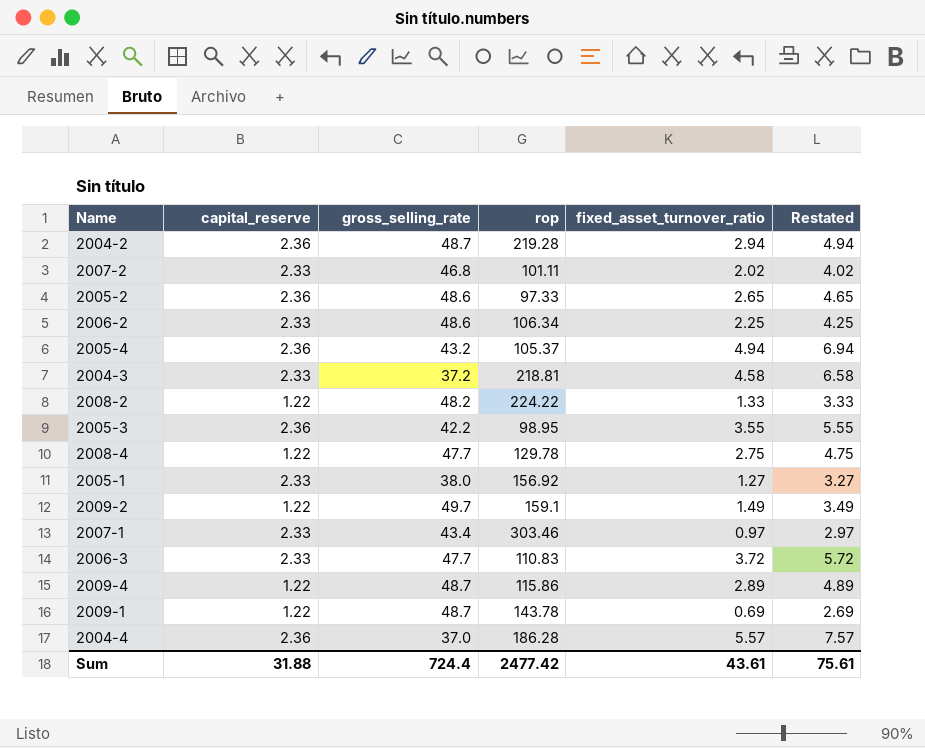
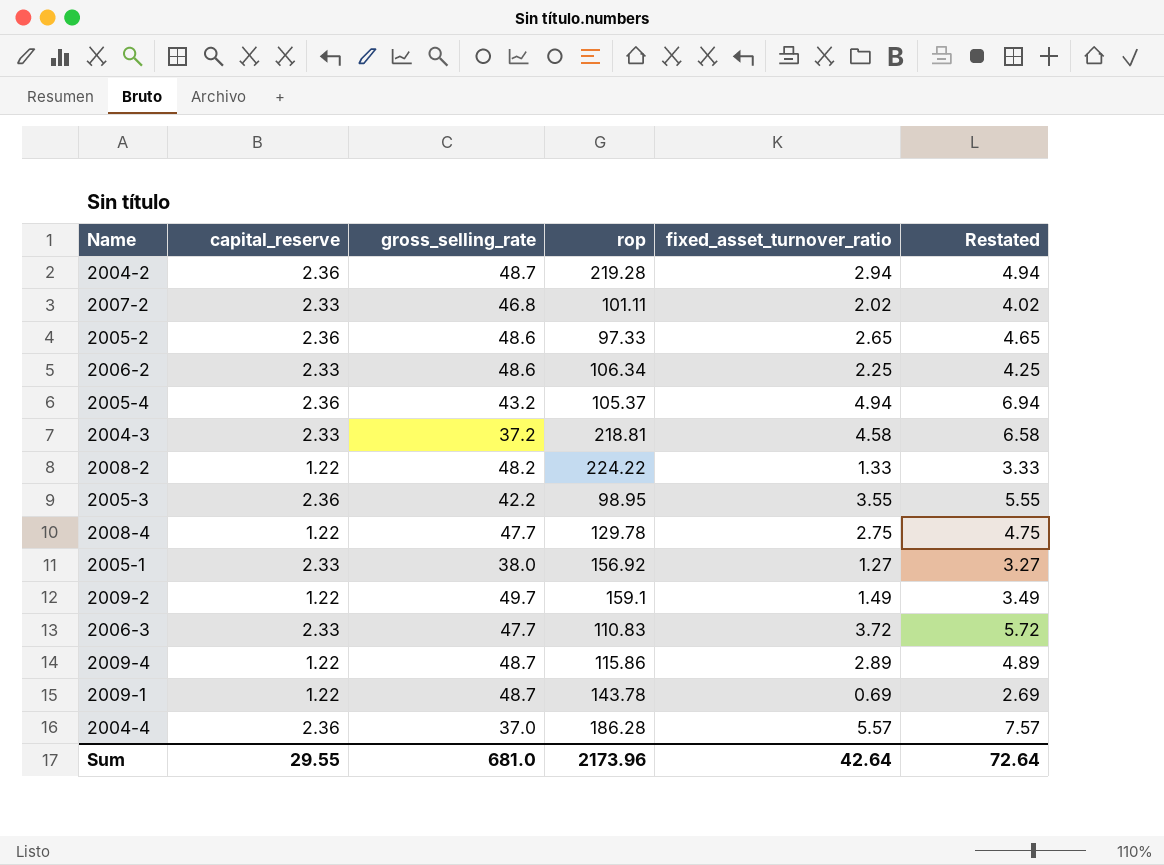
row 2007-1: 2.33 | 43.4 | 303.46 | 0.97 | 2.97 -> none
Sum | capital_reserve: 31.88 -> 29.55
Sum | gross_selling_rate: 724.4 -> 681.0
Sum | rop: 2477.42 -> 2173.96
Sum | fixed_asset_turnover_ratio: 43.61 -> 42.64
Sum | Restated: 75.61 -> 72.64

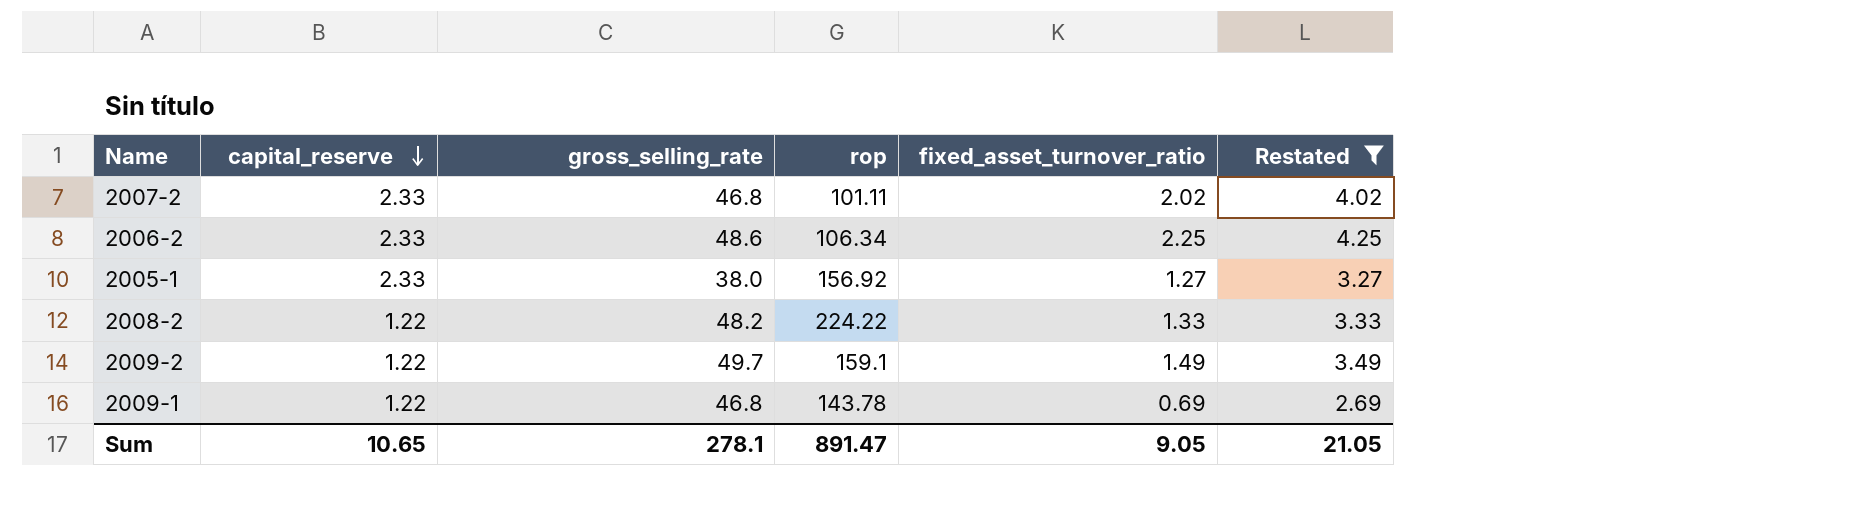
filter: none -> Restated <= 4.25
row order: none -> capital_reserve descending
2009-1 | gross_selling_rate: 48.7 -> 46.8
Sum | capital_reserve: 29.55 -> 10.65
Sum | gross_selling_rate: 681.0 -> 278.1
Sum | rop: 2173.96 -> 891.47
Sum | fixed_asset_turnover_ratio: 42.64 -> 9.05
Sum | Restated: 72.64 -> 21.05

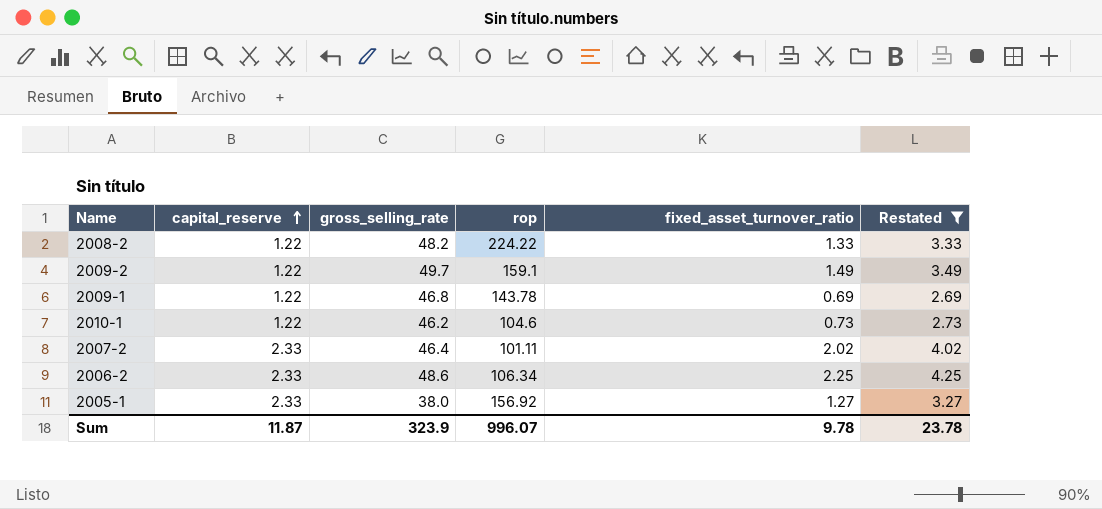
row order: capital_reserve descending -> capital_reserve ascending
row 2010-1: none -> 1.22 | 46.2 | 104.6 | 0.73 | 2.73
2007-2 | gross_selling_rate: 46.8 -> 46.4
Sum | capital_reserve: 10.65 -> 11.87
Sum | gross_selling_rate: 278.1 -> 323.9
Sum | rop: 891.47 -> 996.07
Sum | fixed_asset_turnover_ratio: 9.05 -> 9.78
Sum | Restated: 21.05 -> 23.78

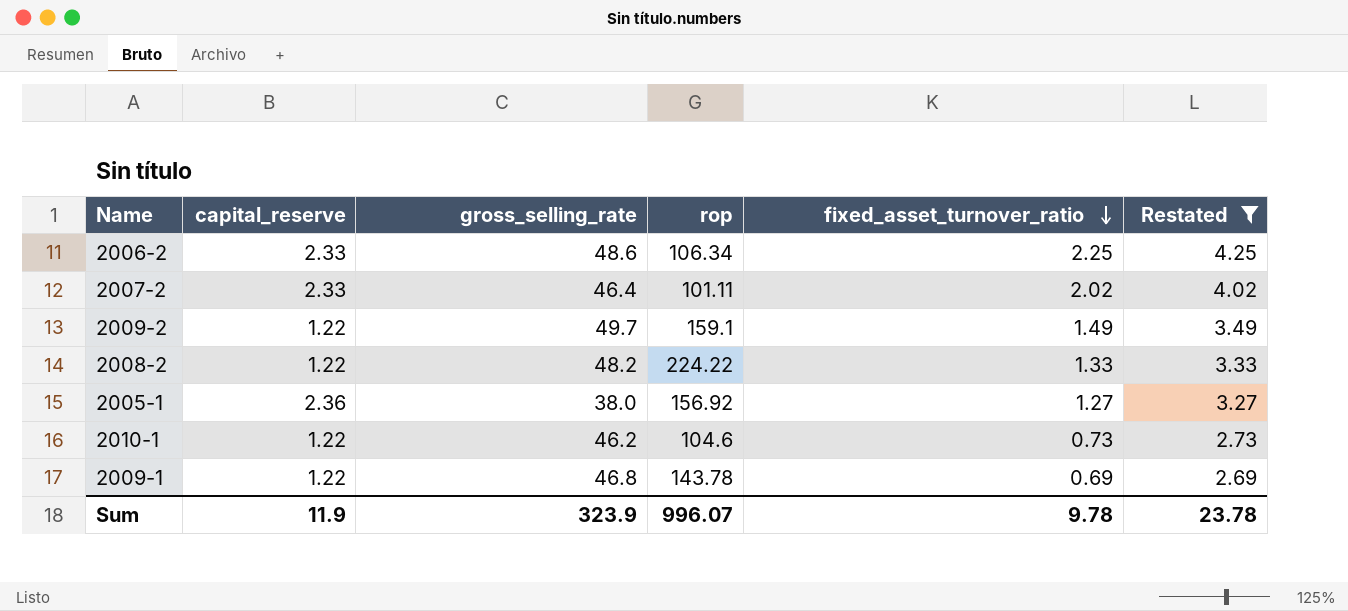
row order: capital_reserve ascending -> fixed_asset_turnover_ratio descending
2005-1 | capital_reserve: 2.33 -> 2.36
Sum | capital_reserve: 11.87 -> 11.9

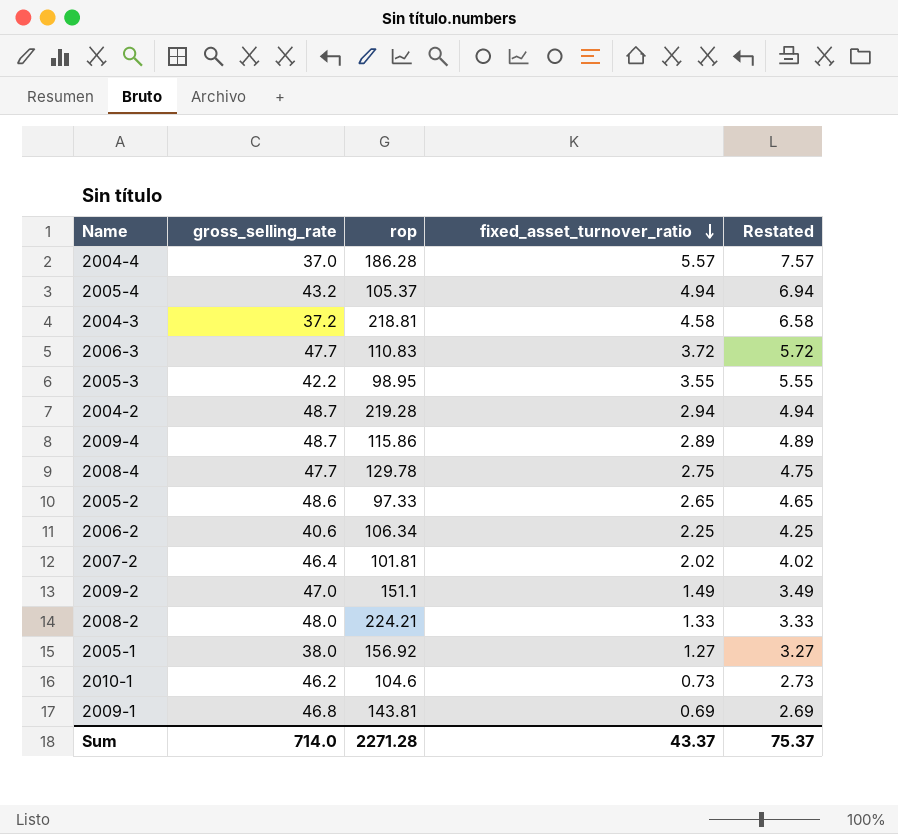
filter: Restated <= 4.25 -> none
column capital_reserve | position: 2 -> none
2006-2 | gross_selling_rate: 48.6 -> 40.6
2007-2 | rop: 101.11 -> 101.81
2009-2 | gross_selling_rate: 49.7 -> 47.0
2009-2 | rop: 159.1 -> 151.1
2008-2 | gross_selling_rate: 48.2 -> 48.0
2008-2 | rop: 224.22 -> 224.21
2009-1 | rop: 143.78 -> 143.81
Sum | gross_selling_rate: 323.9 -> 714.0
Sum | rop: 996.07 -> 2271.28
Sum | fixed_asset_turnover_ratio: 9.78 -> 43.37
Sum | Restated: 23.78 -> 75.37

